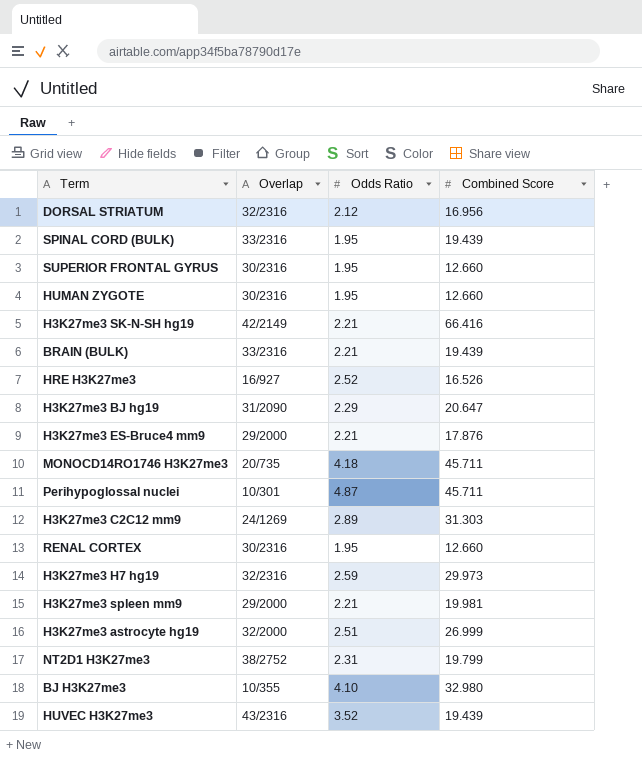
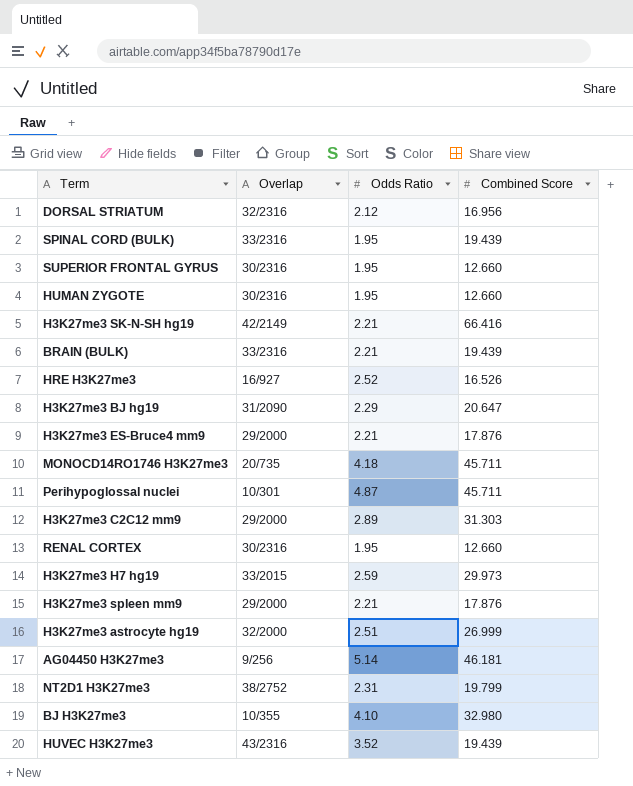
H3K27me3 C2C12 mm9 | Overlap: 24/1269 -> 29/2000
H3K27me3 H7 hg19 | Overlap: 32/2316 -> 33/2015
H3K27me3 spleen mm9 | Combined Score: 19.981 -> 17.876
row AG04450 H3K27me3: none -> 9/256 | 5.14 | 46.181

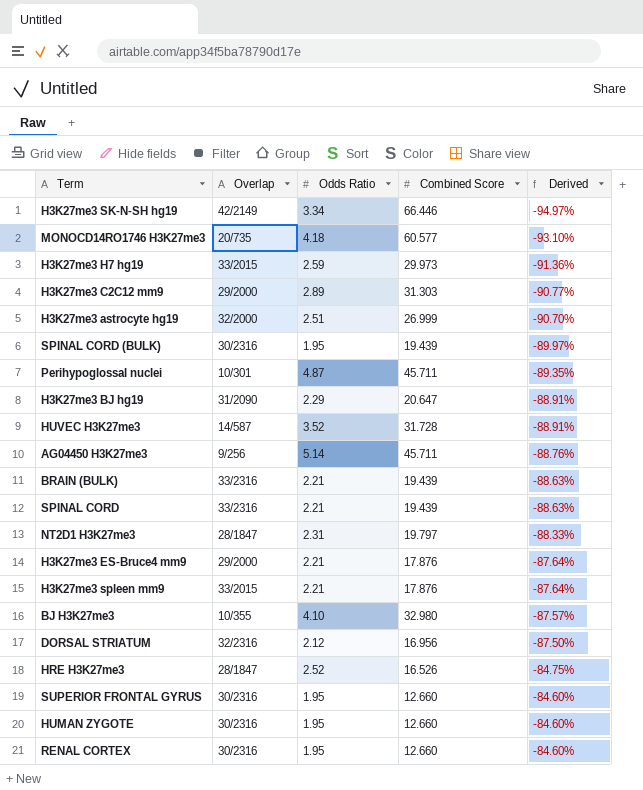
row order: none -> Derived ascending
column Derived | formula: none -> ([Odds Ratio] - [Combined Score]) / [Combined Score]
H3K27me3 SK-N-SH hg19 | Odds Ratio: 2.21 -> 3.34
H3K27me3 SK-N-SH hg19 | Combined Score: 66.416 -> 66.446
MONOCD14RO1746 H3K27me3 | Combined Score: 45.711 -> 60.577
SPINAL CORD (BULK) | Overlap: 33/2316 -> 30/2316
HUVEC H3K27me3 | Overlap: 43/2316 -> 14/587
HUVEC H3K27me3 | Combined Score: 19.439 -> 31.728
AG04450 H3K27me3 | Combined Score: 46.181 -> 45.711
row SPINAL CORD: none -> 33/2316 | 2.21 | 19.439 | -88.63%
NT2D1 H3K27me3 | Overlap: 38/2752 -> 28/1847
NT2D1 H3K27me3 | Combined Score: 19.799 -> 19.797
H3K27me3 spleen mm9 | Overlap: 29/2000 -> 33/2015
HRE H3K27me3 | Overlap: 16/927 -> 28/1847

